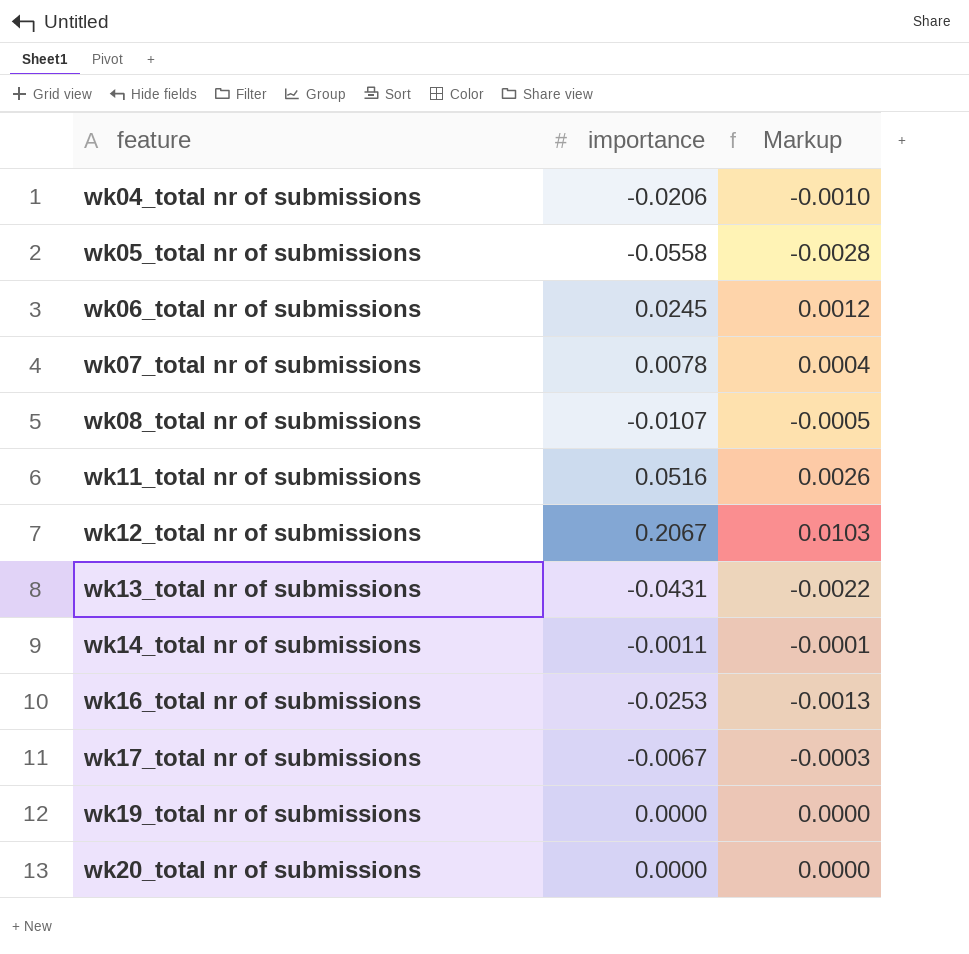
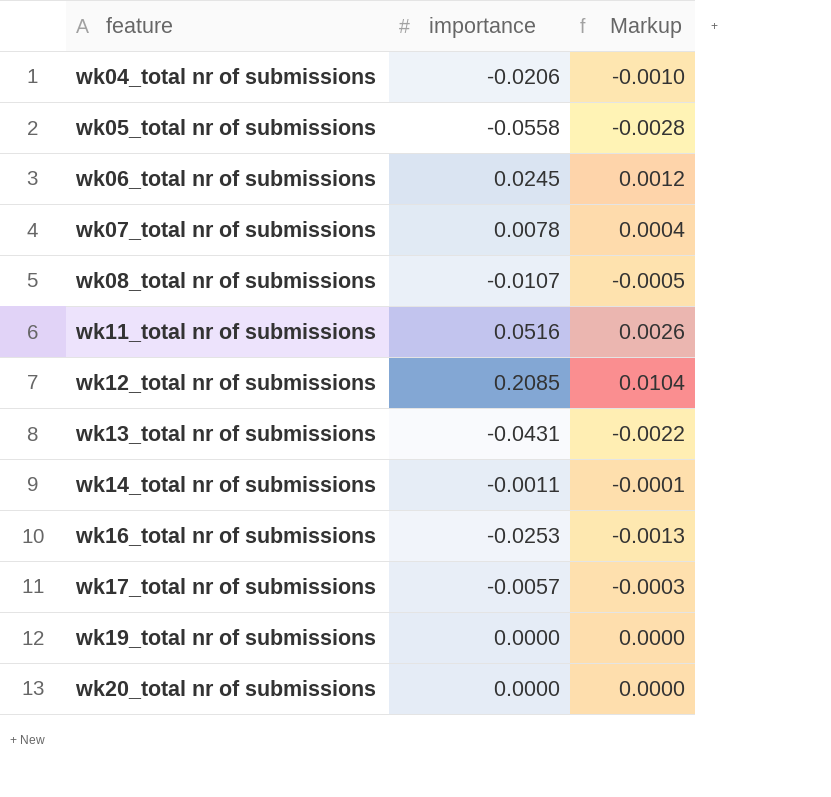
wk12_total nr of submissions | importance: 0.2067 -> 0.2085
wk12_total nr of submissions | Markup: 0.0103 -> 0.0104
wk17_total nr of submissions | importance: -0.0067 -> -0.0057

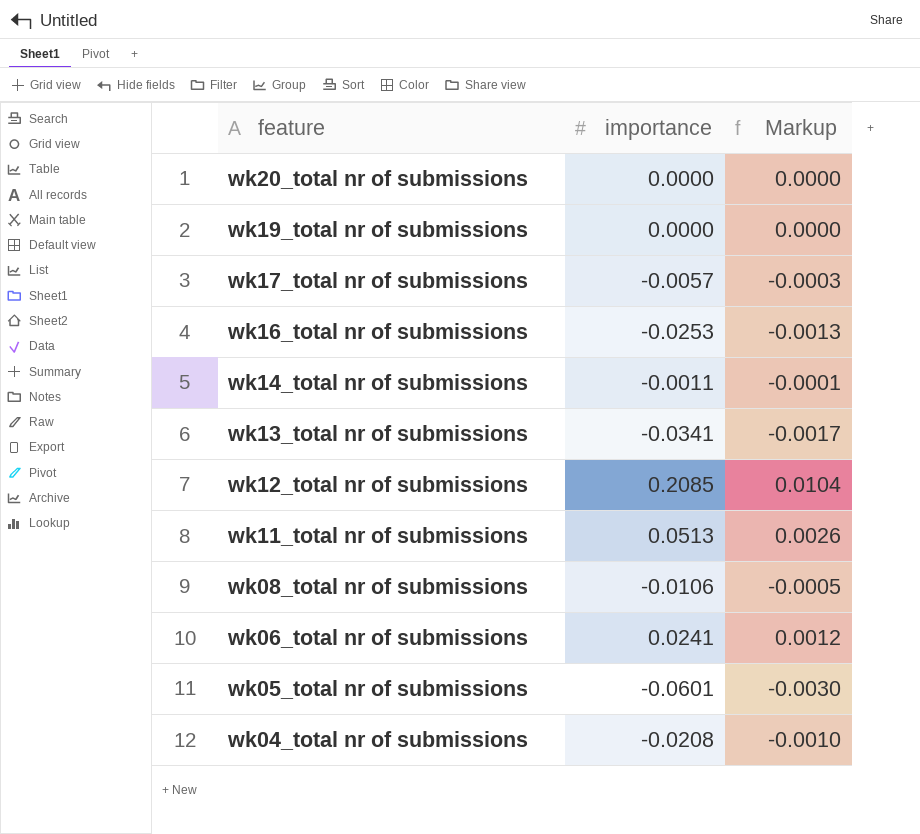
row order: feature ascending -> feature descending
row wk07_total nr of submissions: 0.0078 | 0.0004 -> none
wk13_total nr of submissions | importance: -0.0431 -> -0.0341
wk13_total nr of submissions | Markup: -0.0022 -> -0.0017
wk11_total nr of submissions | importance: 0.0516 -> 0.0513
wk08_total nr of submissions | importance: -0.0107 -> -0.0106
wk06_total nr of submissions | importance: 0.0245 -> 0.0241
wk05_total nr of submissions | importance: -0.0558 -> -0.0601
wk05_total nr of submissions | Markup: -0.0028 -> -0.0030
wk04_total nr of submissions | importance: -0.0206 -> -0.0208

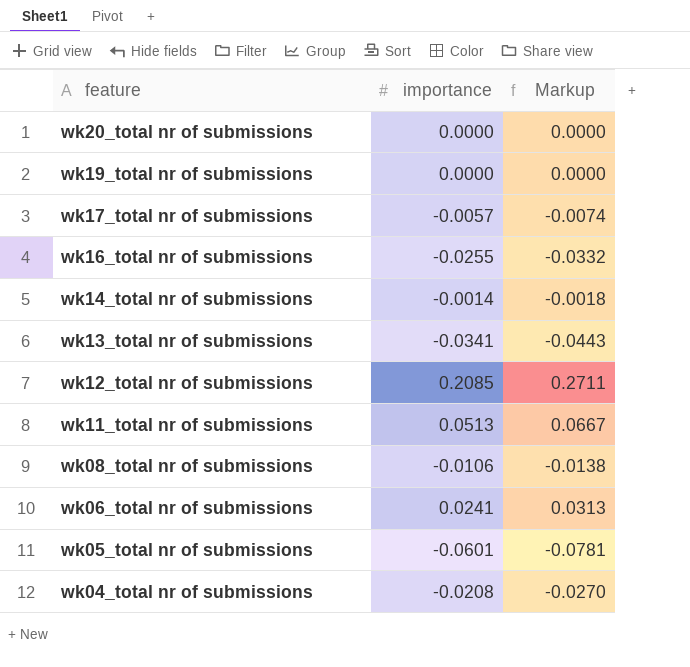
column Markup | formula: [importance] * 0.05 -> [importance] * 1.3
wk16_total nr of submissions | importance: -0.0253 -> -0.0255
wk14_total nr of submissions | importance: -0.0011 -> -0.0014

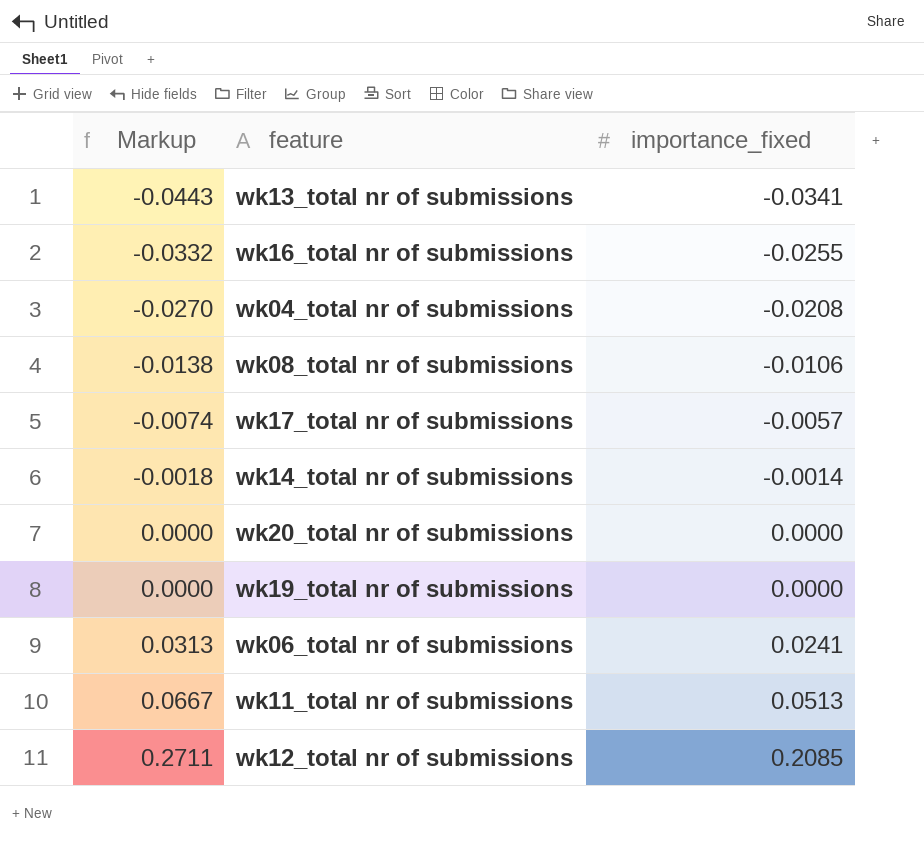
row order: feature descending -> Markup ascending
column Markup | position: 3 -> 1
column name: importance -> importance_fixed
row wk05_total nr of submissions: -0.0601 | -0.0781 -> none

